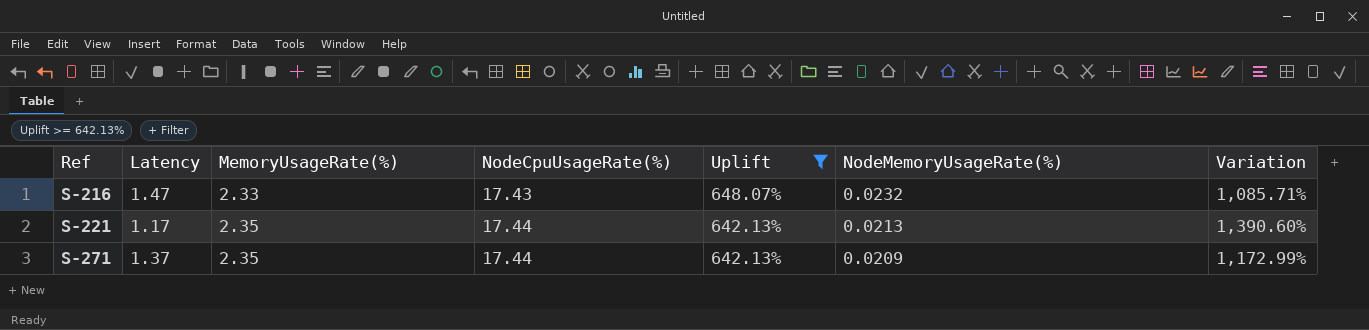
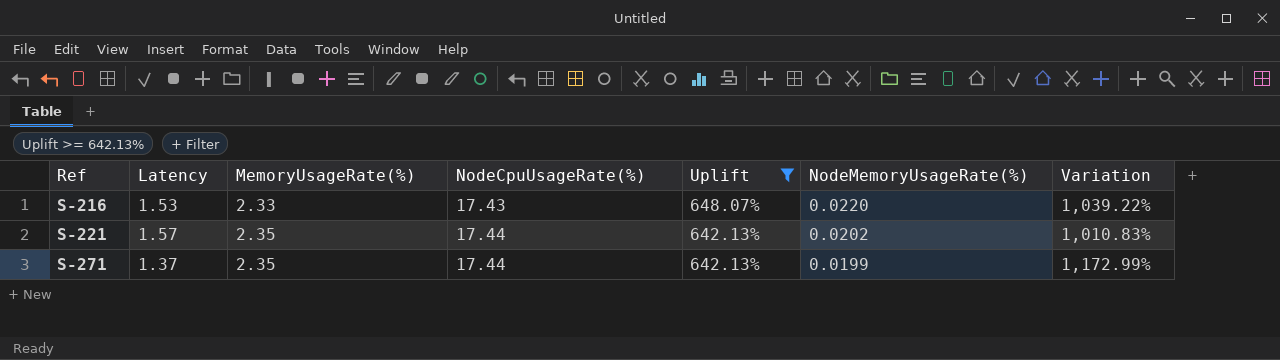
S-216 | Latency: 1.47 -> 1.53
S-216 | NodeMemoryUsageRate(%): 0.0232 -> 0.0220
S-216 | Variation: 1,085.71% -> 1,039.22%
S-221 | Latency: 1.17 -> 1.57
S-221 | NodeMemoryUsageRate(%): 0.0213 -> 0.0202
S-221 | Variation: 1,390.60% -> 1,010.83%
S-271 | NodeMemoryUsageRate(%): 0.0209 -> 0.0199

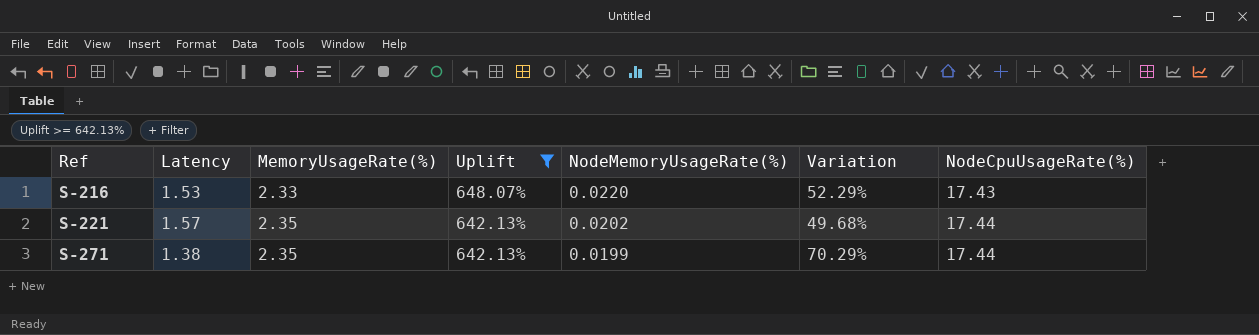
column Variation | formula: ([NodeCpuUsageRate(%)] - [Latency]) / [Latency] -> ([MemoryUsageRate(%)] - [Latency]) / [Latency]
column NodeCpuUsageRate(%) | position: 4 -> 7
S-271 | Latency: 1.37 -> 1.38

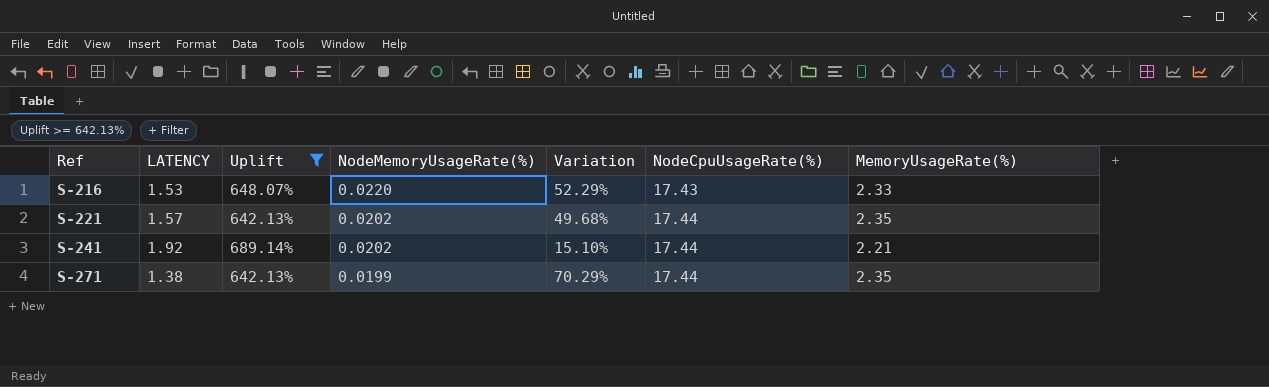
column name: Latency -> LATENCY
column MemoryUsageRate(%) | position: 3 -> 7
row S-241: none -> 1.92 | 689.14% | 0.0202 | 15.10% | 17.44 | 2.21

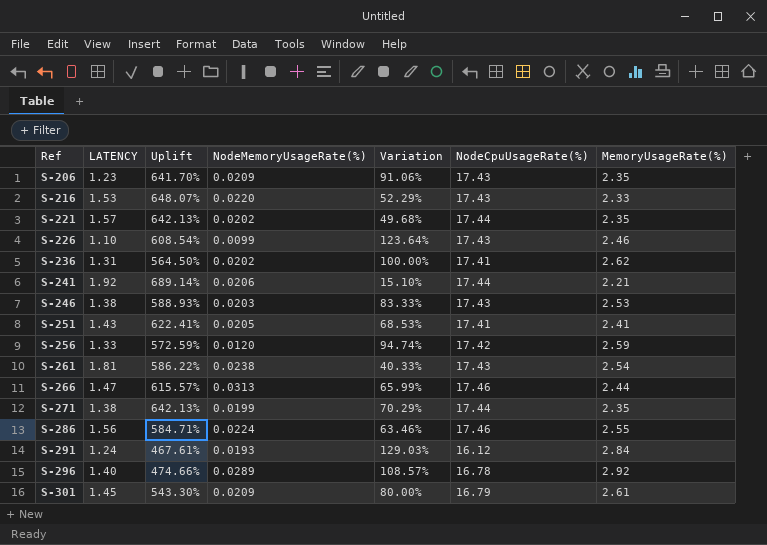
filter: Uplift >= 642.13% -> none
S-241 | NodeMemoryUsageRate(%): 0.0202 -> 0.0206

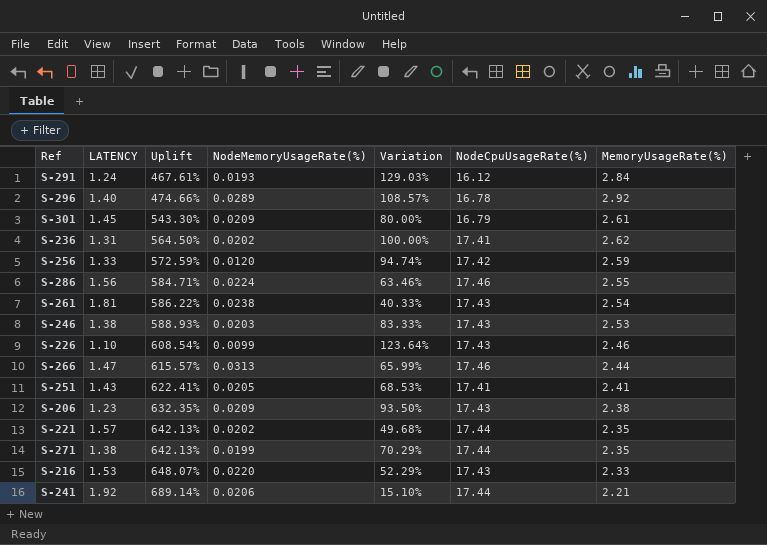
row order: Ref ascending -> Uplift ascending
S-206 | Uplift: 641.70% -> 632.35%
S-206 | Variation: 91.06% -> 93.50%
S-206 | MemoryUsageRate(%): 2.35 -> 2.38

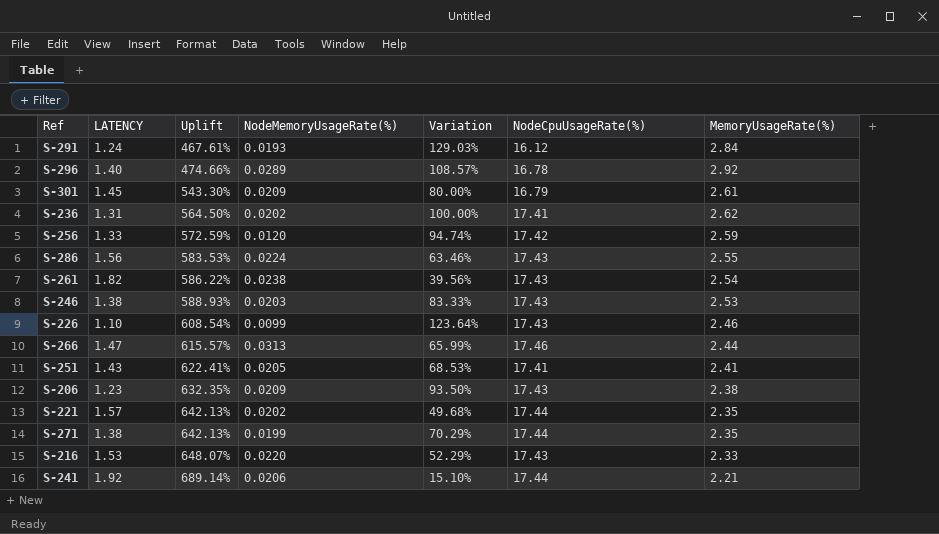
S-286 | Uplift: 584.71% -> 583.53%
S-286 | NodeCpuUsageRate(%): 17.46 -> 17.43
S-261 | LATENCY: 1.81 -> 1.82
S-261 | Variation: 40.33% -> 39.56%

